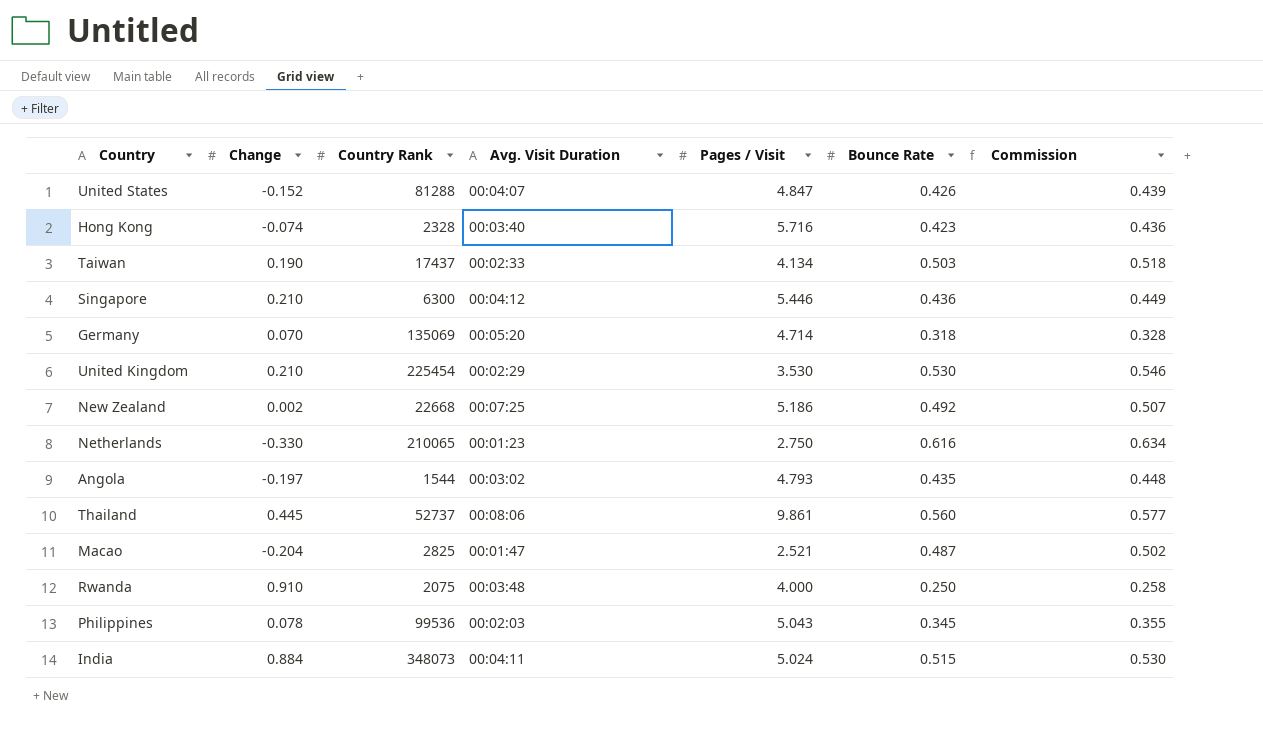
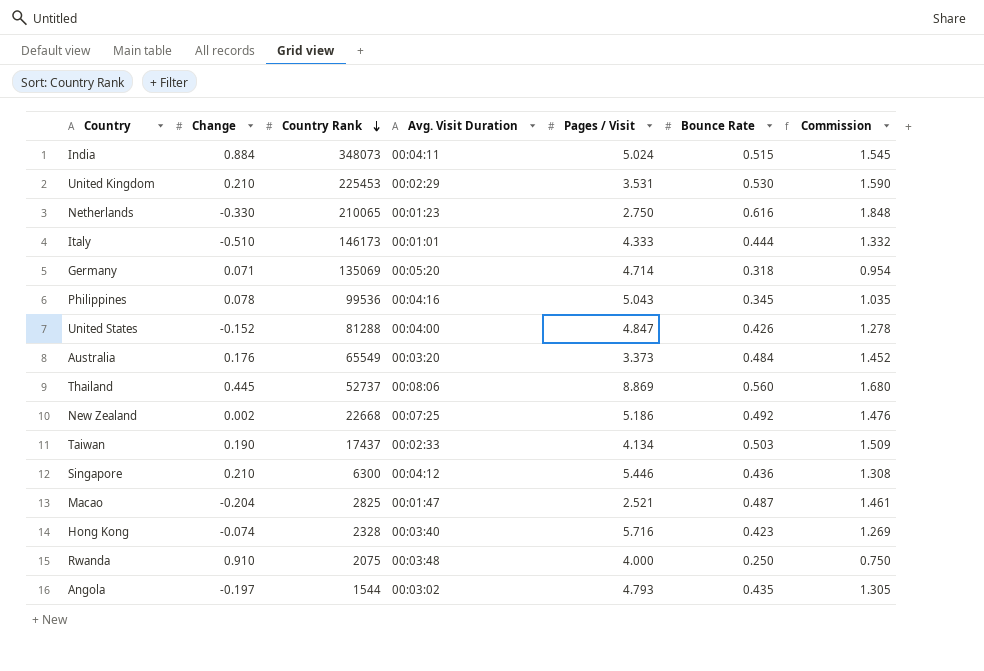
row order: none -> Country Rank descending
column Commission | formula: [Bounce Rate] * 1.03 -> [Bounce Rate] * 3
United Kingdom | Country Rank: 225454 -> 225453
United Kingdom | Pages / Visit: 3.530 -> 3.531
row Italy: none -> -0.510 | 146173 | 00:01:01 | 4.333 | 0.444 | 1.332
Germany | Change: 0.070 -> 0.071
Philippines | Avg. Visit Duration: 00:02:03 -> 00:04:16
United States | Avg. Visit Duration: 00:04:07 -> 00:04:00
row Australia: none -> 0.176 | 65549 | 00:03:20 | 3.373 | 0.484 | 1.452
Thailand | Pages / Visit: 9.861 -> 8.869

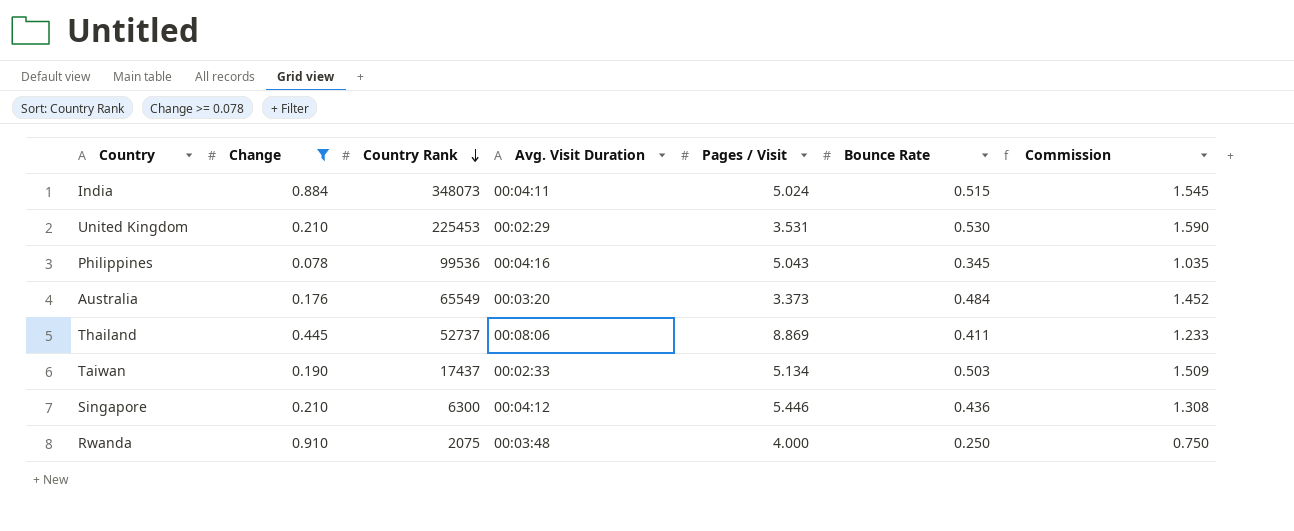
filter: none -> Change >= 0.078
Thailand | Bounce Rate: 0.560 -> 0.411
Thailand | Commission: 1.680 -> 1.233
Taiwan | Pages / Visit: 4.134 -> 5.134

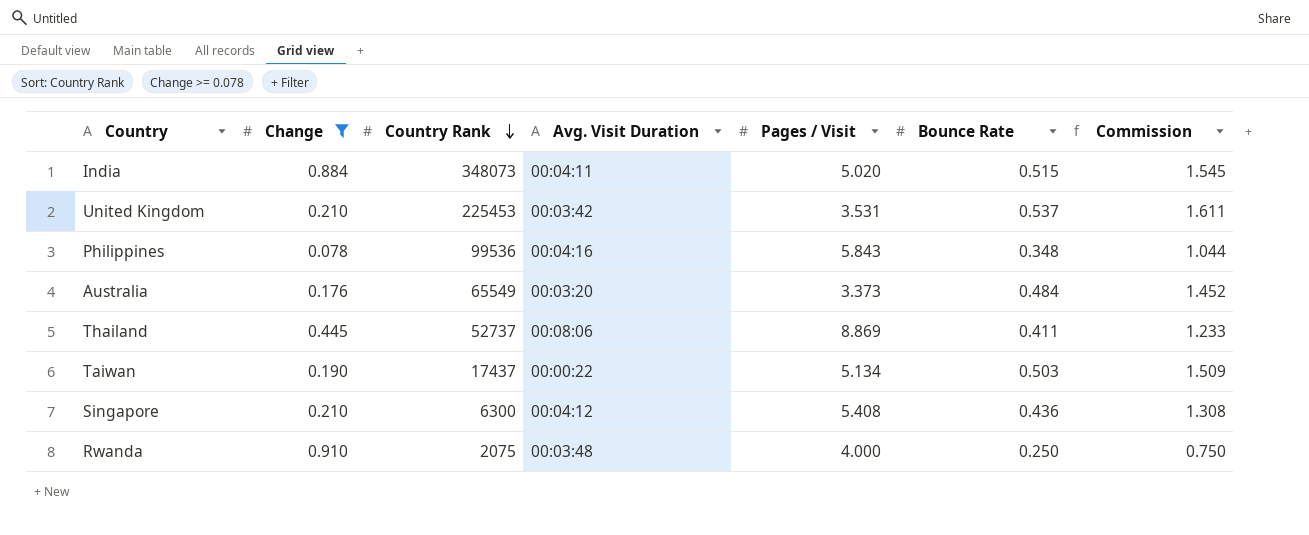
India | Pages / Visit: 5.024 -> 5.020
United Kingdom | Avg. Visit Duration: 00:02:29 -> 00:03:42
United Kingdom | Bounce Rate: 0.530 -> 0.537
United Kingdom | Commission: 1.590 -> 1.611
Philippines | Pages / Visit: 5.043 -> 5.843
Philippines | Bounce Rate: 0.345 -> 0.348
Philippines | Commission: 1.035 -> 1.044
Taiwan | Avg. Visit Duration: 00:02:33 -> 00:00:22
Singapore | Pages / Visit: 5.446 -> 5.408

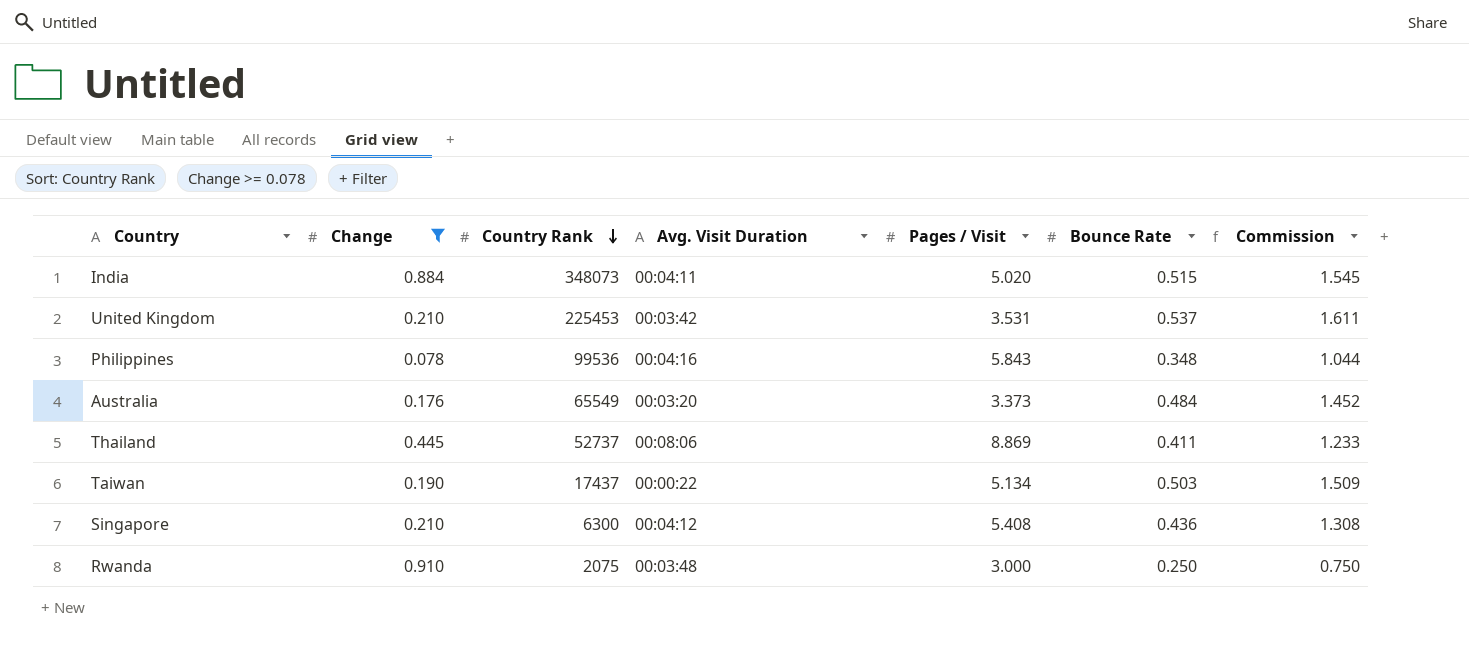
Rwanda | Pages / Visit: 4.000 -> 3.000

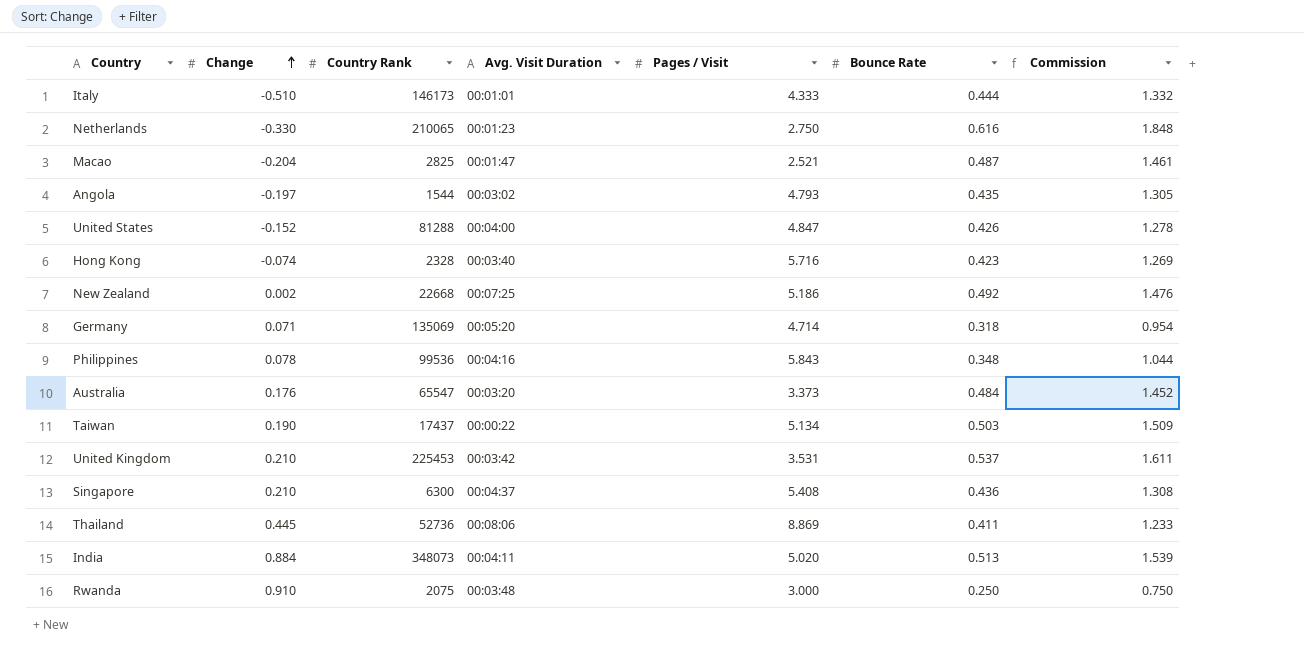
filter: Change >= 0.078 -> none
row order: Country Rank descending -> Change ascending
Australia | Country Rank: 65549 -> 65547
Singapore | Avg. Visit Duration: 00:04:12 -> 00:04:37
Thailand | Country Rank: 52737 -> 52736
India | Bounce Rate: 0.515 -> 0.513
India | Commission: 1.545 -> 1.539

